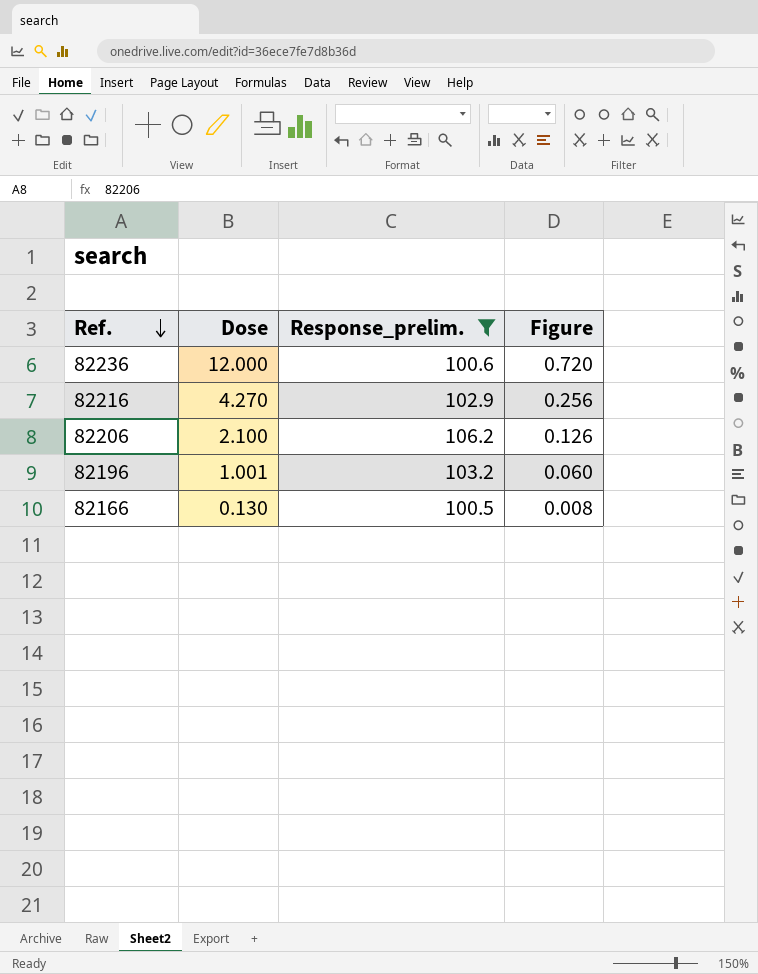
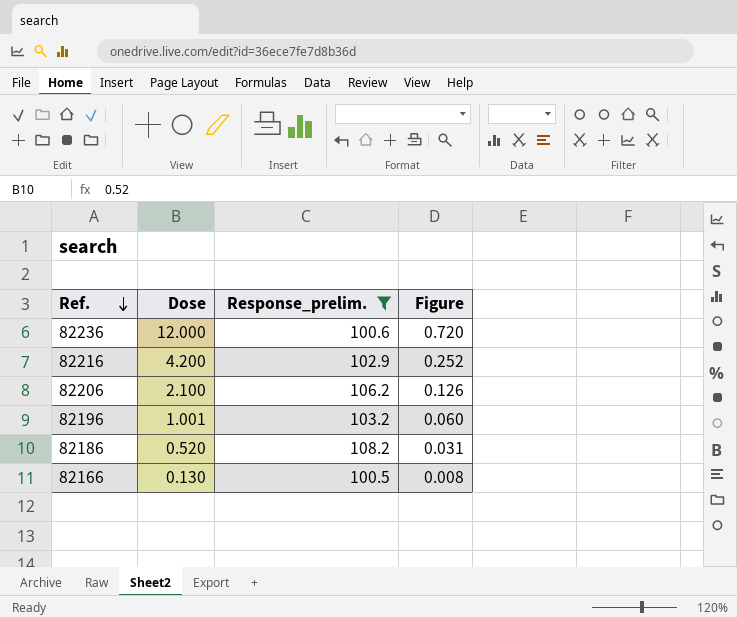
82216 | Dose: 4.270 -> 4.200
82216 | Figure: 0.256 -> 0.252
row 82186: none -> 0.520 | 108.2 | 0.031

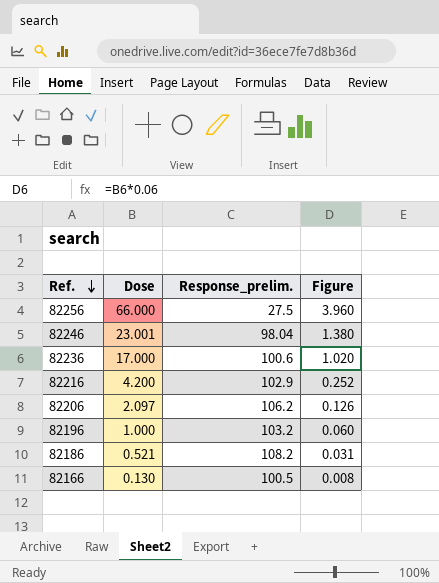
filter: Response_prelim. >= 100.5 -> none
82236 | Dose: 12.000 -> 17.000
82236 | Figure: 0.720 -> 1.020
82206 | Dose: 2.100 -> 2.097
82196 | Dose: 1.001 -> 1.000
82186 | Dose: 0.520 -> 0.521

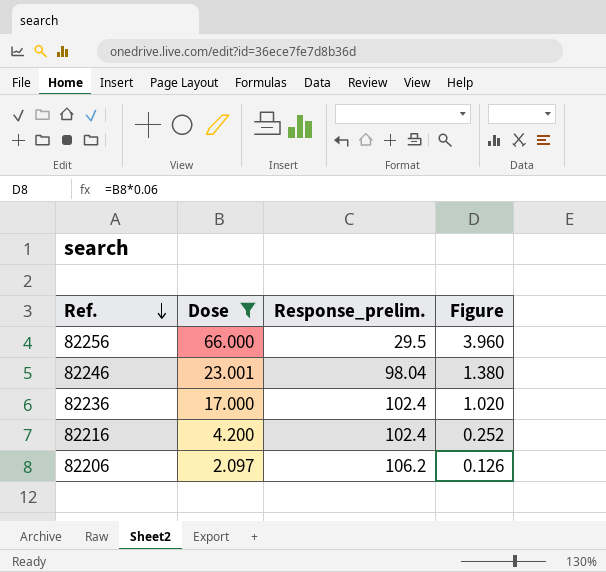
filter: none -> Dose >= 2.097
82256 | Response_prelim.: 27.5 -> 29.5
82236 | Response_prelim.: 100.6 -> 102.4
82216 | Response_prelim.: 102.9 -> 102.4

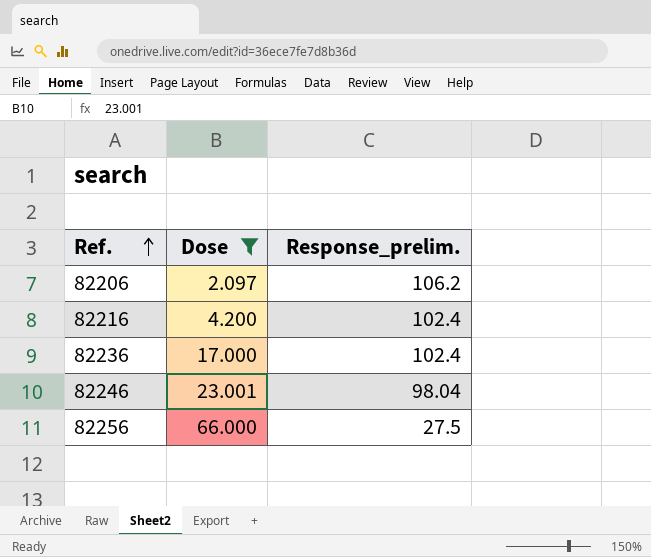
row order: Ref. descending -> Ref. ascending
column Figure | formula: [Dose] * 0.06 -> none
82256 | Response_prelim.: 29.5 -> 27.5

